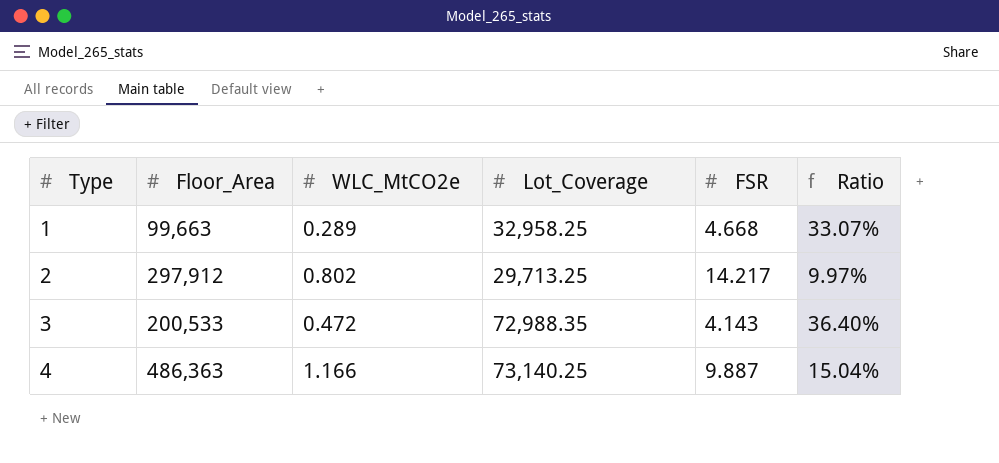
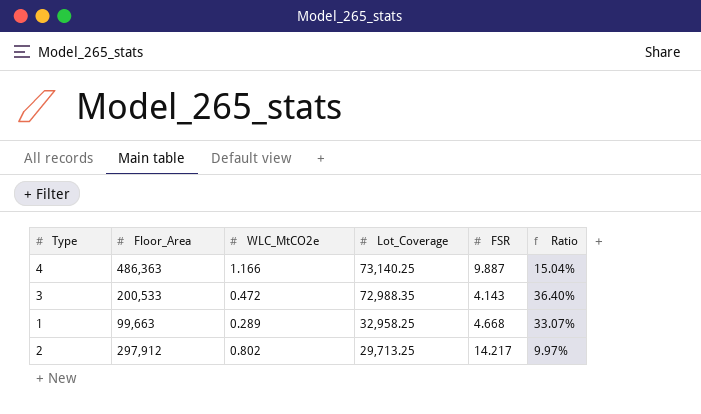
row order: Type ascending -> Lot_Coverage descending

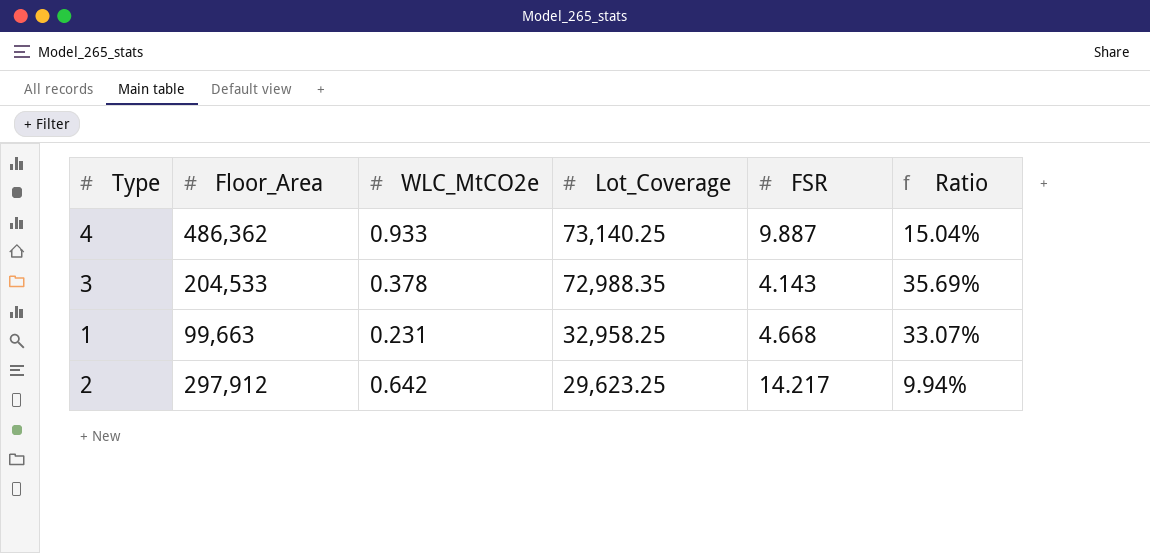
4 | Floor_Area: 486,363 -> 486,362
4 | WLC_MtCO2e: 1.166 -> 0.933
3 | Floor_Area: 200,533 -> 204,533
3 | WLC_MtCO2e: 0.472 -> 0.378
3 | Ratio: 36.40% -> 35.69%
1 | WLC_MtCO2e: 0.289 -> 0.231
2 | WLC_MtCO2e: 0.802 -> 0.642
2 | Lot_Coverage: 29,713.25 -> 29,623.25
2 | Ratio: 9.97% -> 9.94%

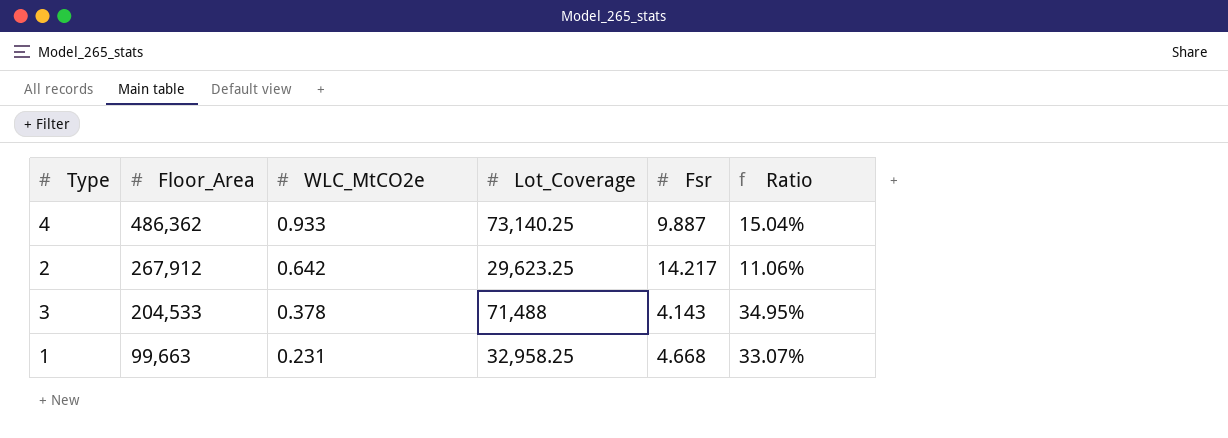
row order: Lot_Coverage descending -> Floor_Area descending
column name: FSR -> Fsr
2 | Floor_Area: 297,912 -> 267,912
2 | Ratio: 9.94% -> 11.06%
3 | Lot_Coverage: 72,988.35 -> 71,488
3 | Ratio: 35.69% -> 34.95%

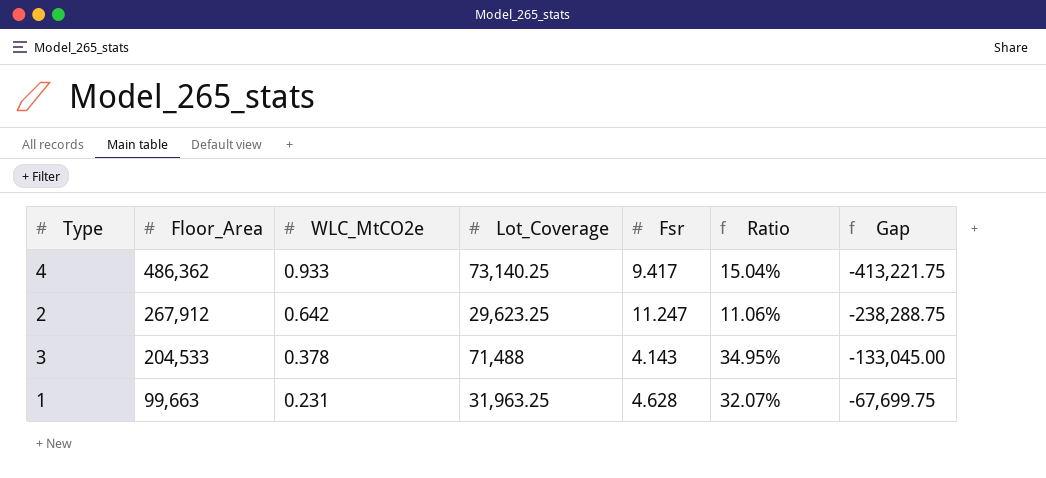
column Gap | formula: none -> [Lot_Coverage] - [Floor_Area]
4 | Fsr: 9.887 -> 9.417
2 | Fsr: 14.217 -> 11.247
1 | Lot_Coverage: 32,958.25 -> 31,963.25
1 | Fsr: 4.668 -> 4.628
1 | Ratio: 33.07% -> 32.07%

